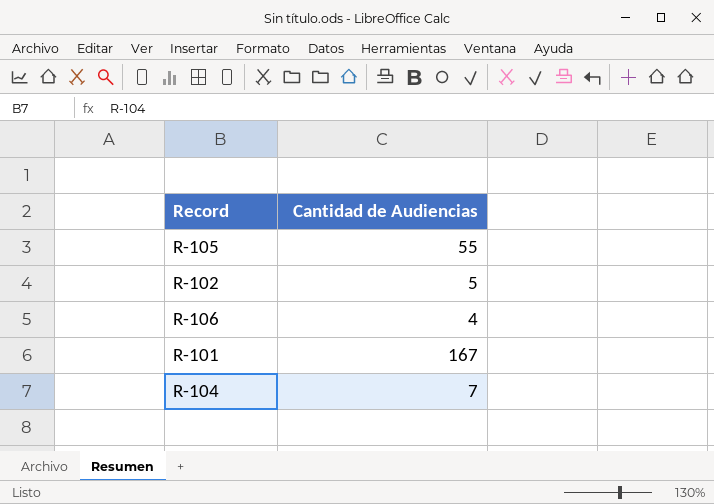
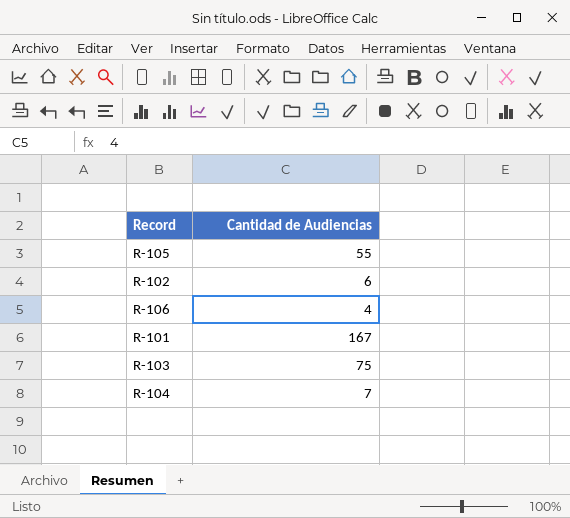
R-102 | Cantidad de Audiencias: 5 -> 6
row R-103: none -> 75

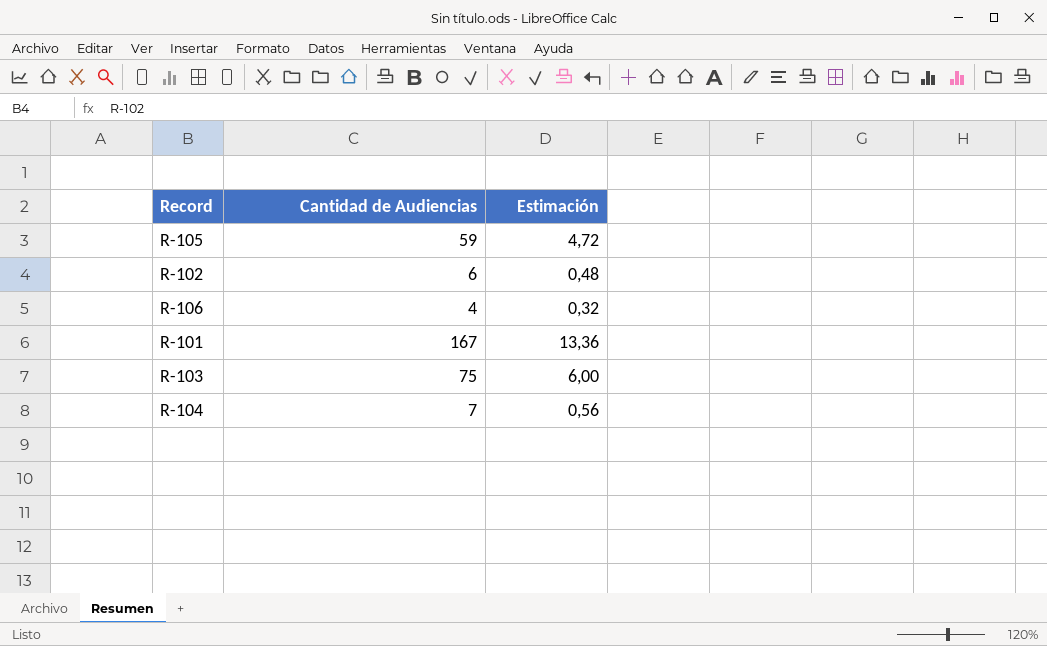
column Estimación | formula: none -> [Cantidad de Audiencias] * 0,08
R-105 | Cantidad de Audiencias: 55 -> 59

